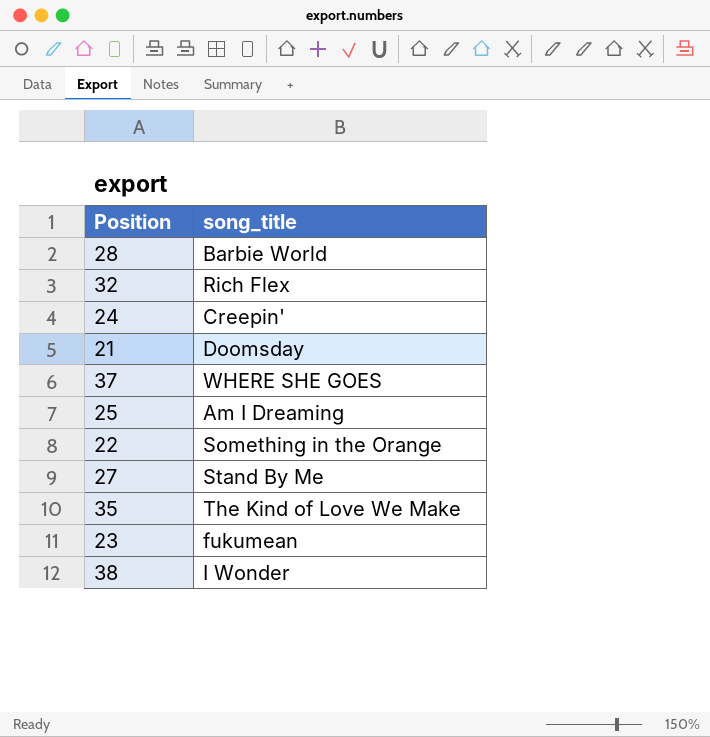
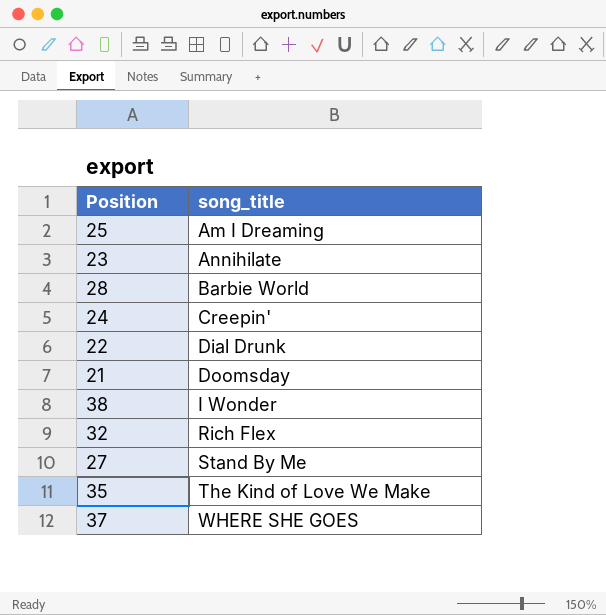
row order: none -> song_title ascending
23 | song_title: fukumean -> Annihilate
22 | song_title: Something in the Orange -> Dial Drunk

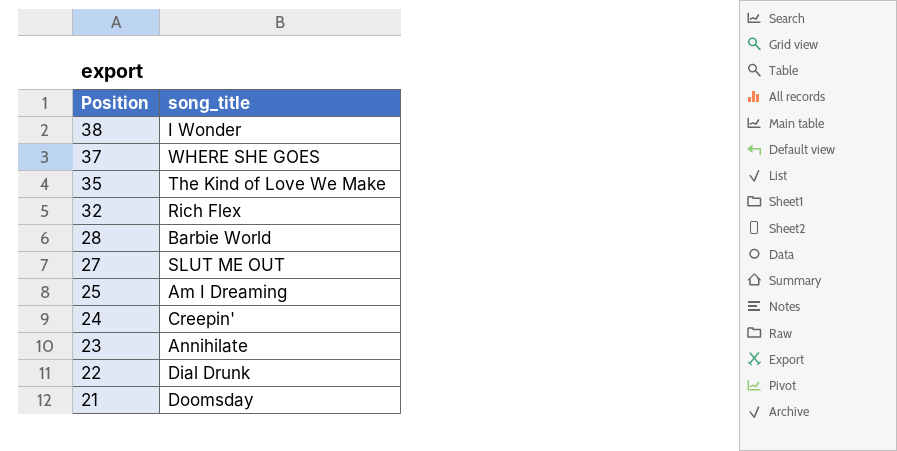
row order: song_title ascending -> Position descending
27 | song_title: Stand By Me -> SLUT ME OUT

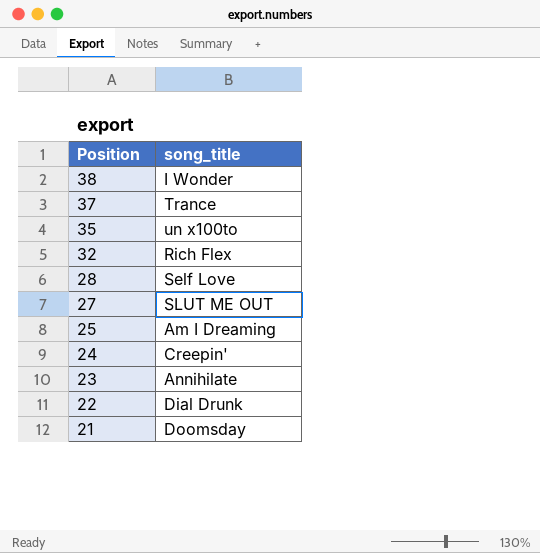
37 | song_title: WHERE SHE GOES -> Trance
35 | song_title: The Kind of Love We Make -> un x100to
28 | song_title: Barbie World -> Self Love

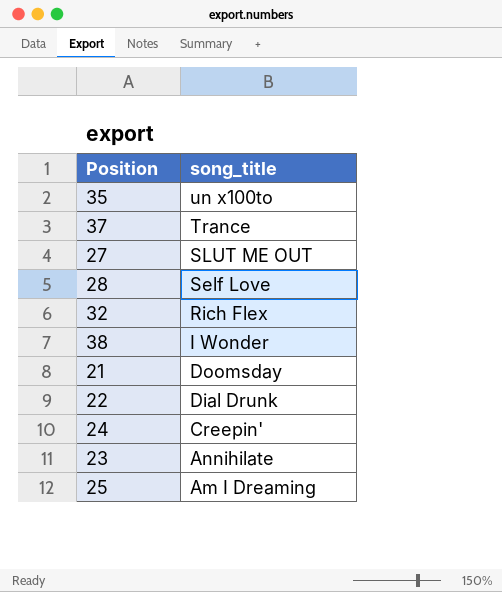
row order: Position descending -> song_title descending

